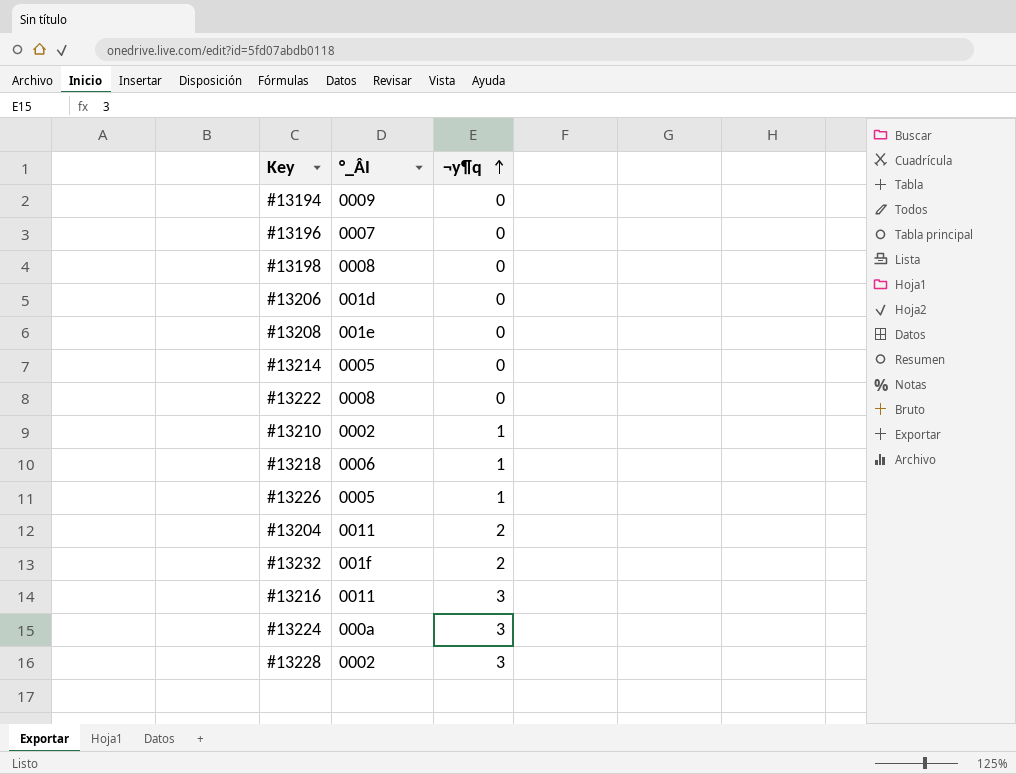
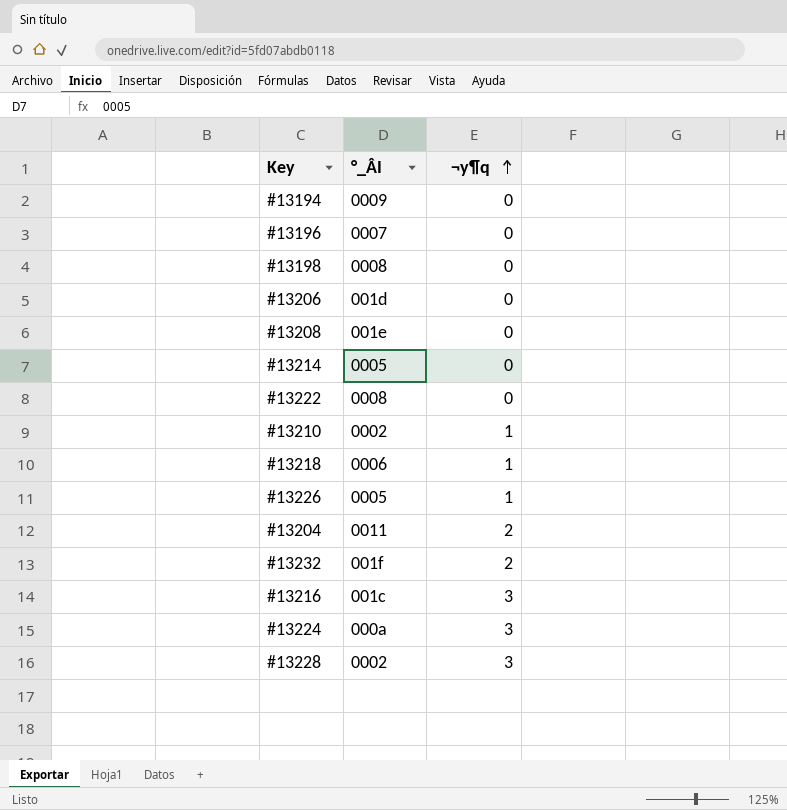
#13216 | °_ÂI: 0011 -> 001c

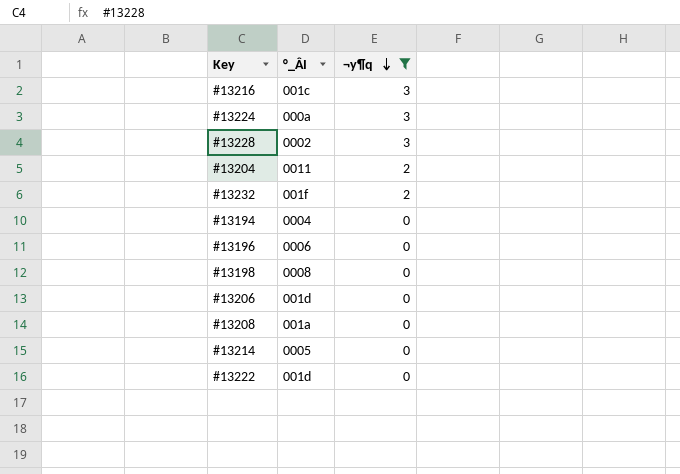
filter: none -> ¬y¶q != 1
row order: ¬y¶q ascending -> ¬y¶q descending
#13194 | °_ÂI: 0009 -> 0004
#13196 | °_ÂI: 0007 -> 0006
#13208 | °_ÂI: 001e -> 001a
#13222 | °_ÂI: 0008 -> 001d

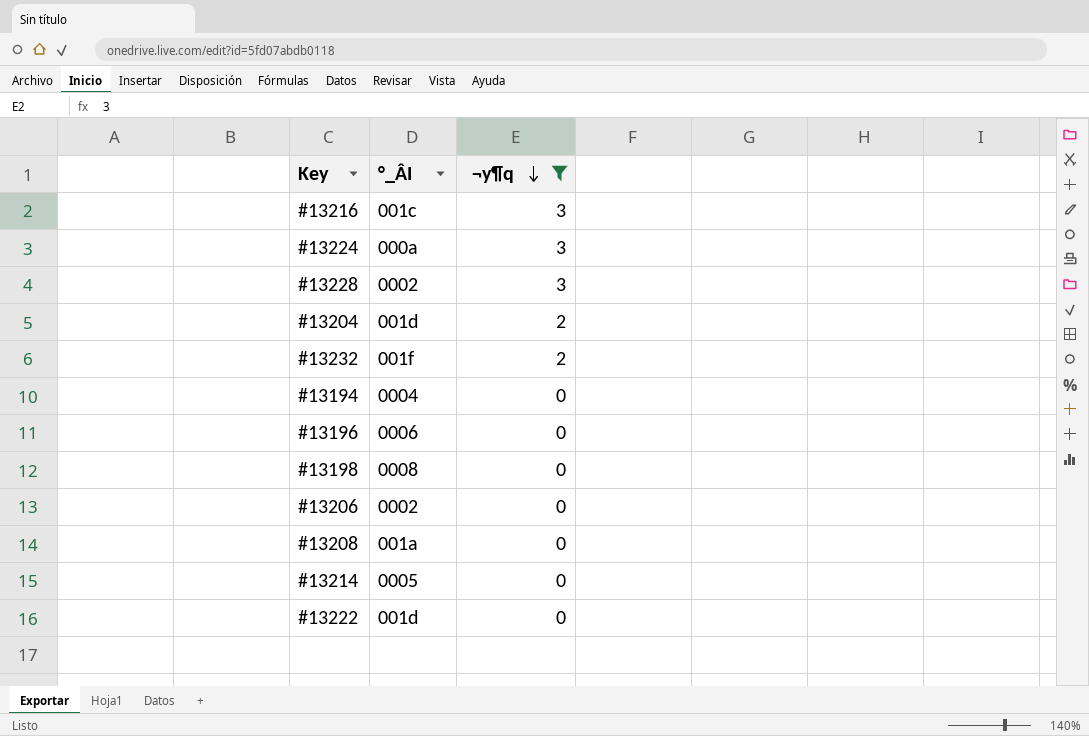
#13204 | °_ÂI: 0011 -> 001d
#13206 | °_ÂI: 001d -> 0002

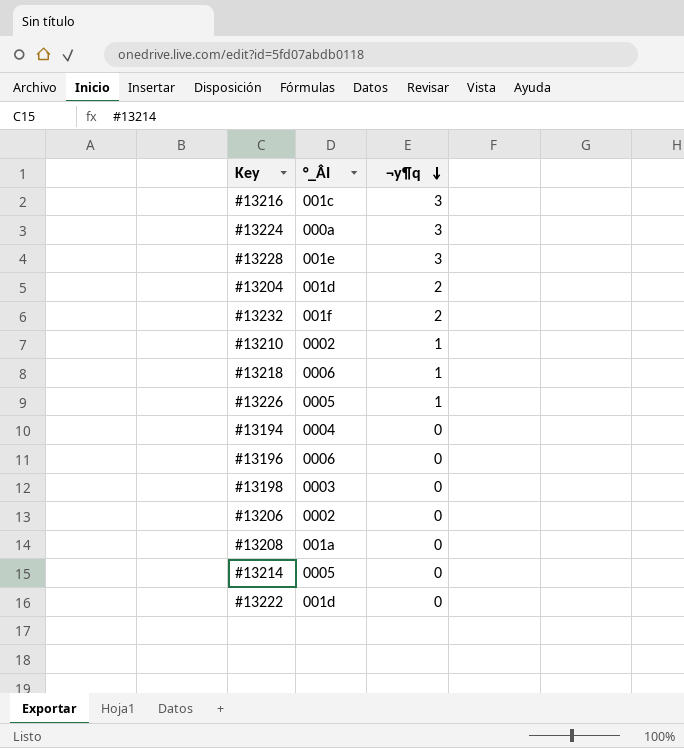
filter: ¬y¶q != 1 -> none
#13228 | °_ÂI: 0002 -> 001e
#13198 | °_ÂI: 0008 -> 0003

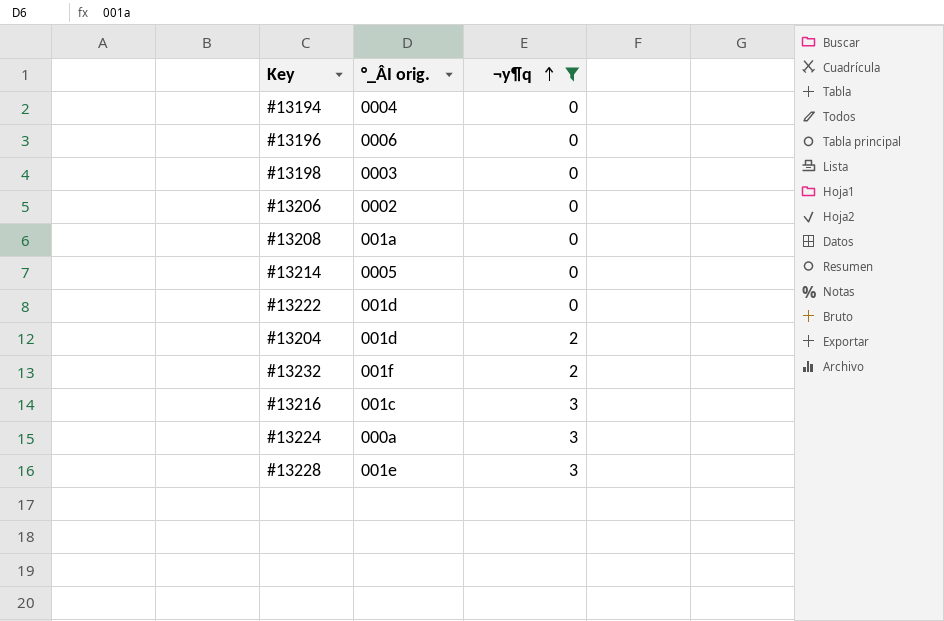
filter: none -> ¬y¶q != 1
row order: ¬y¶q descending -> ¬y¶q ascending
column name: °_ÂI -> °_ÂI orig.

